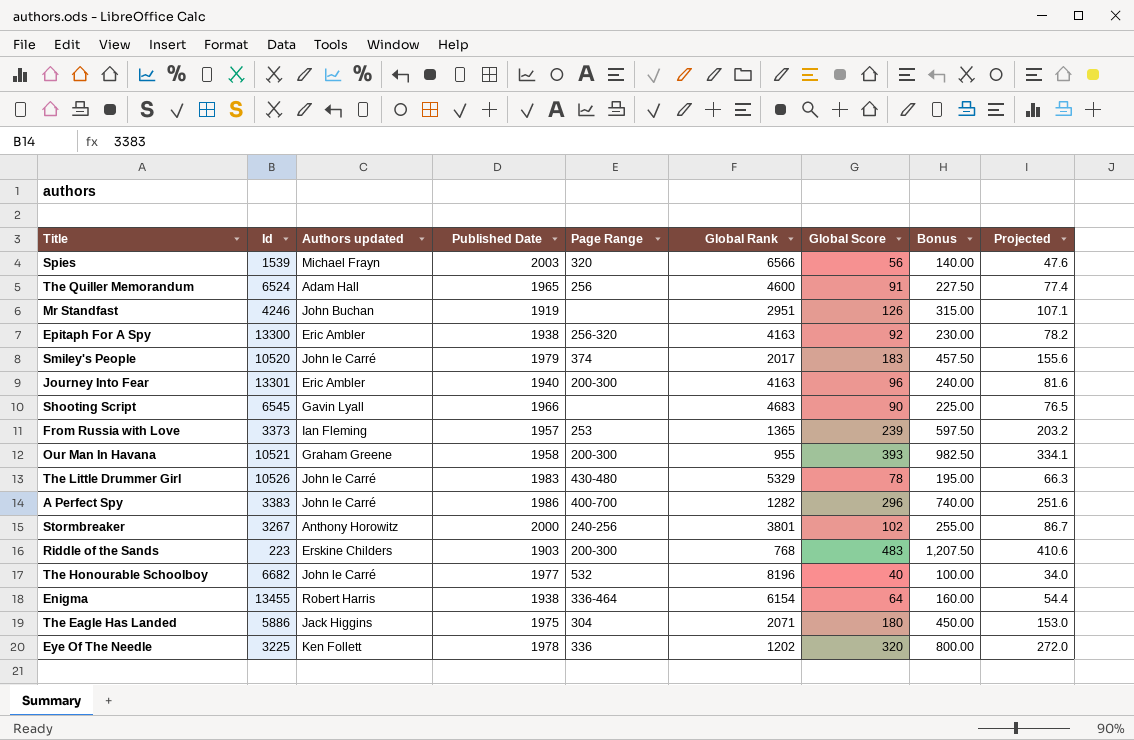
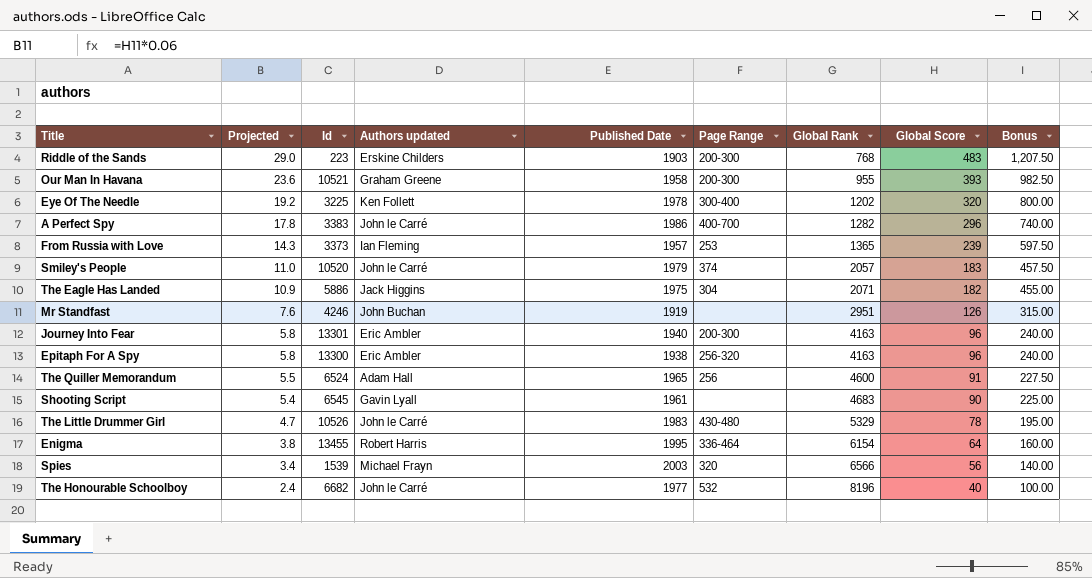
row order: none -> Projected descending
column Projected | formula: [Global Score] * 0.85 -> [Global Score] * 0.06
column Projected | position: 9 -> 2
row Stormbreaker: 3267 | Anthony Horowitz | 2000 | 240-256 | 3801 | 102 | 255.00 | 86.7 -> none
Eye Of The Needle | Page Range: 336 -> 300-400
Smiley's People | Global Rank: 2017 -> 2057
The Eagle Has Landed | Global Score: 180 -> 182
The Eagle Has Landed | Bonus: 450.00 -> 455.00
Epitaph For A Spy | Global Score: 92 -> 96
Epitaph For A Spy | Bonus: 230.00 -> 240.00
Shooting Script | Published Date: 1966 -> 1961
Enigma | Published Date: 1938 -> 1995

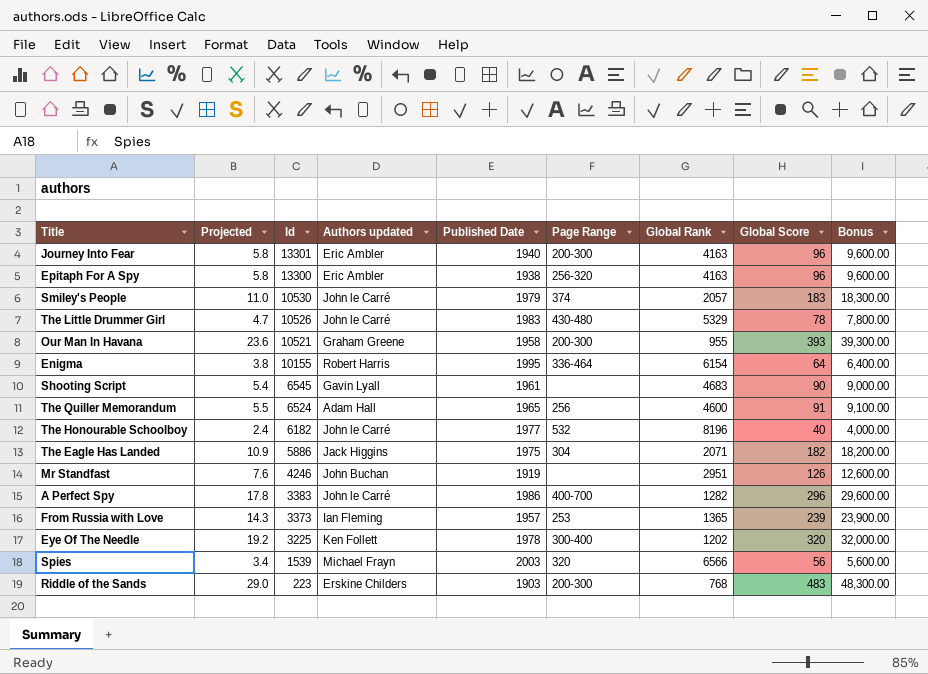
row order: Projected descending -> Id descending
column Bonus | formula: [Global Score] * 2.5 -> [Global Score] * 100
Smiley's People | Id: 10520 -> 10530
Enigma | Id: 13455 -> 10155
The Honourable Schoolboy | Id: 6682 -> 6182

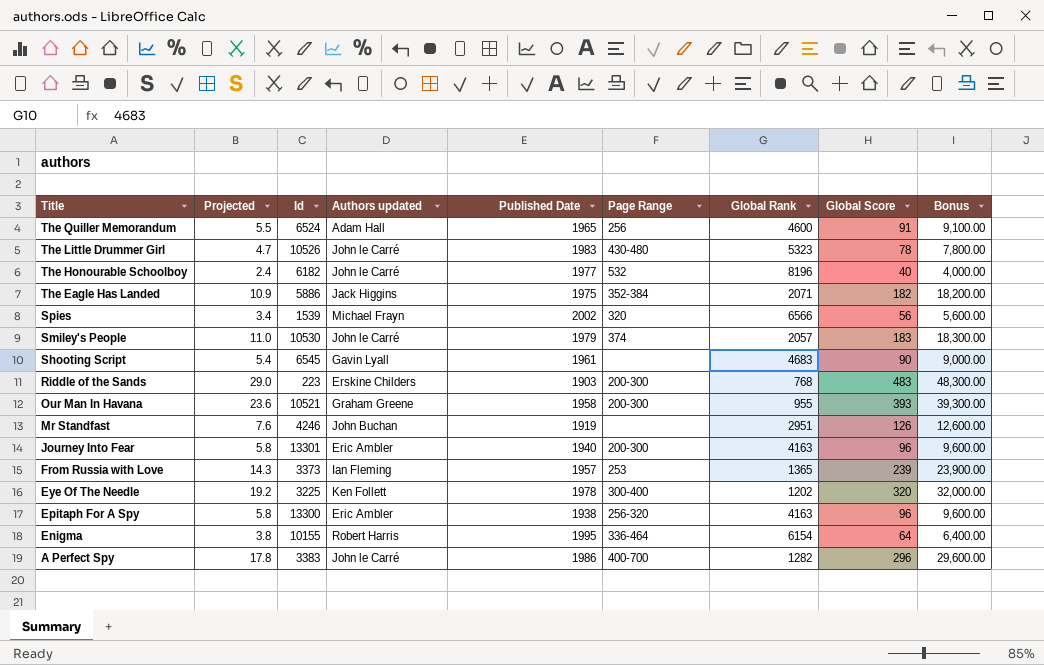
row order: Id descending -> Title descending
The Little Drummer Girl | Global Rank: 5329 -> 5323
The Eagle Has Landed | Page Range: 304 -> 352-384
Spies | Published Date: 2003 -> 2002

